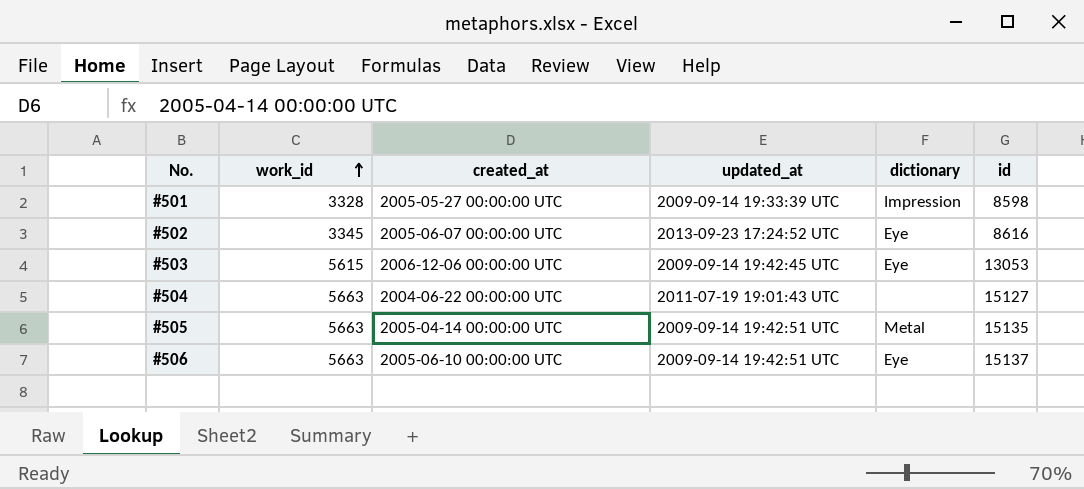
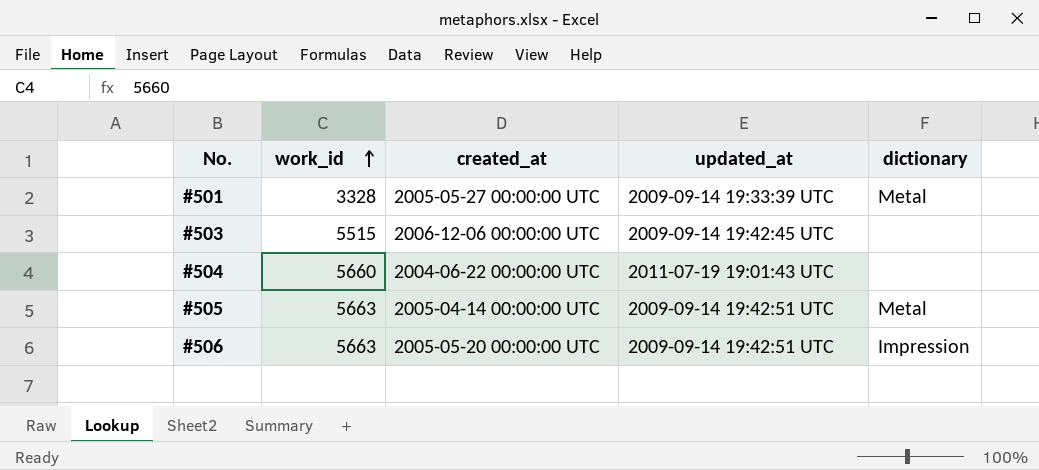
column id | position: 6 -> none
row #502: 3345 | 2005-06-07 00:00:00 UTC | 2013-09-23 17:24:52 UTC | Eye | 8616 -> none
#501 | dictionary: Impression -> Metal
#503 | work_id: 5615 -> 5515
#503 | dictionary: Eye -> none
#504 | work_id: 5663 -> 5660
#506 | created_at: 2005-06-10 00:00:00 UTC -> 2005-05-20 00:00:00 UTC
#506 | dictionary: Eye -> Impression

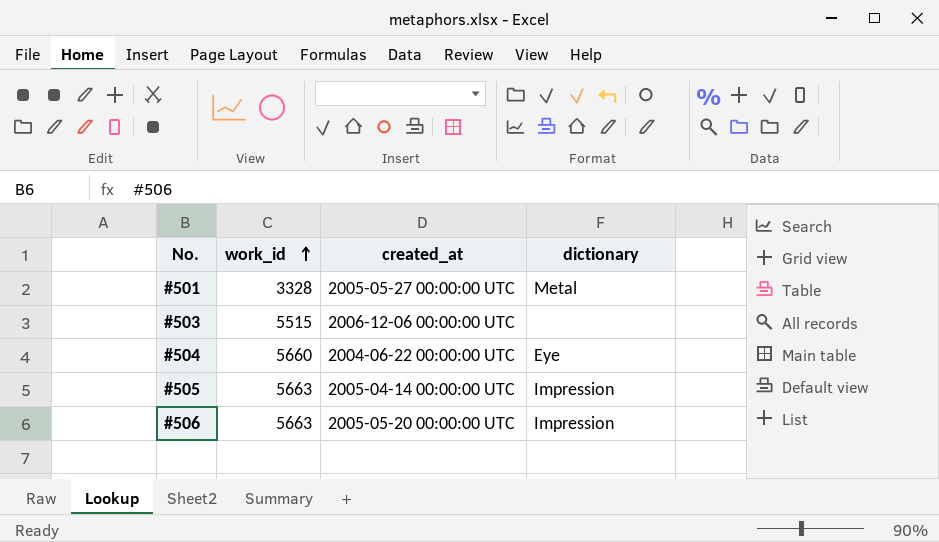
column updated_at | position: 4 -> none
#504 | dictionary: none -> Eye
#505 | dictionary: Metal -> Impression

